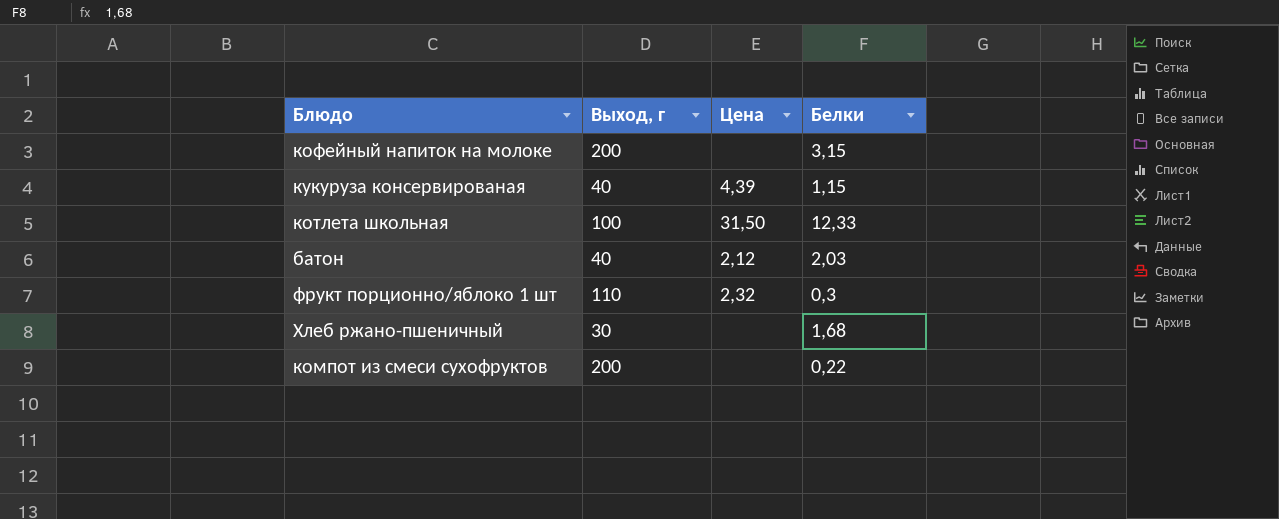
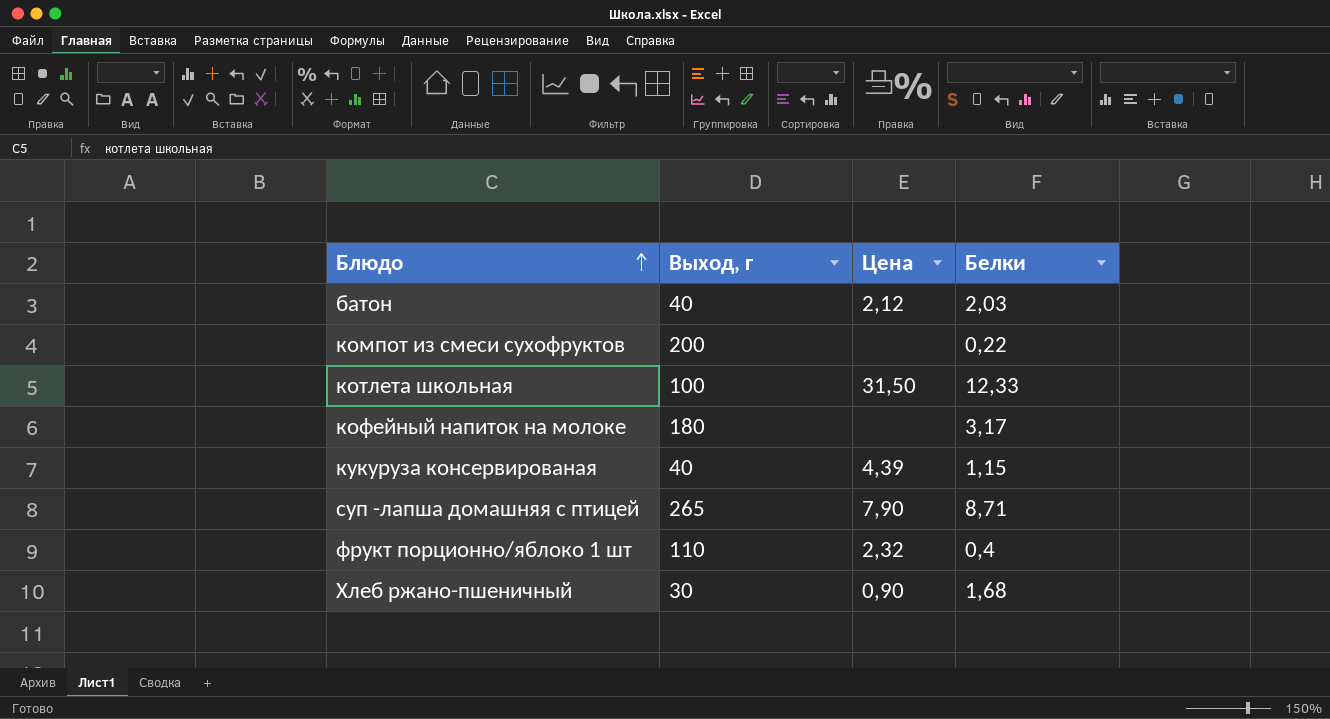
row order: none -> Блюдо ascending
кофейный напиток на молоке | Выход, г: 200 -> 180
кофейный напиток на молоке | Белки: 3,15 -> 3,17
row суп -лапша домашняя с птицей: none -> 265 | 7,90 | 8,71
фрукт порционно/яблоко 1 шт | Белки: 0,3 -> 0,4
Хлеб ржано-пшеничный | Цена: none -> 0,90

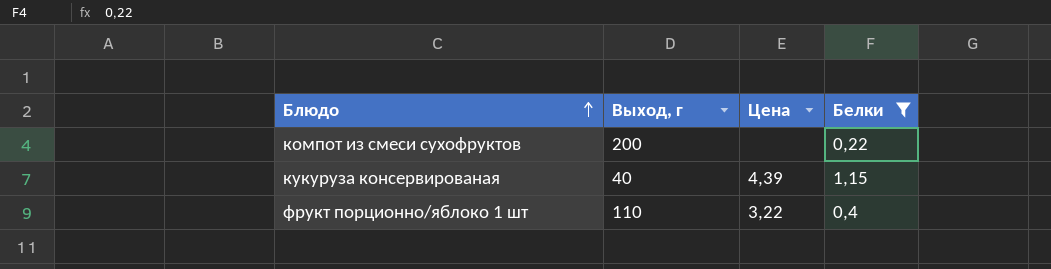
filter: none -> Белки <= 1,15
фрукт порционно/яблоко 1 шт | Цена: 2,32 -> 3,22

